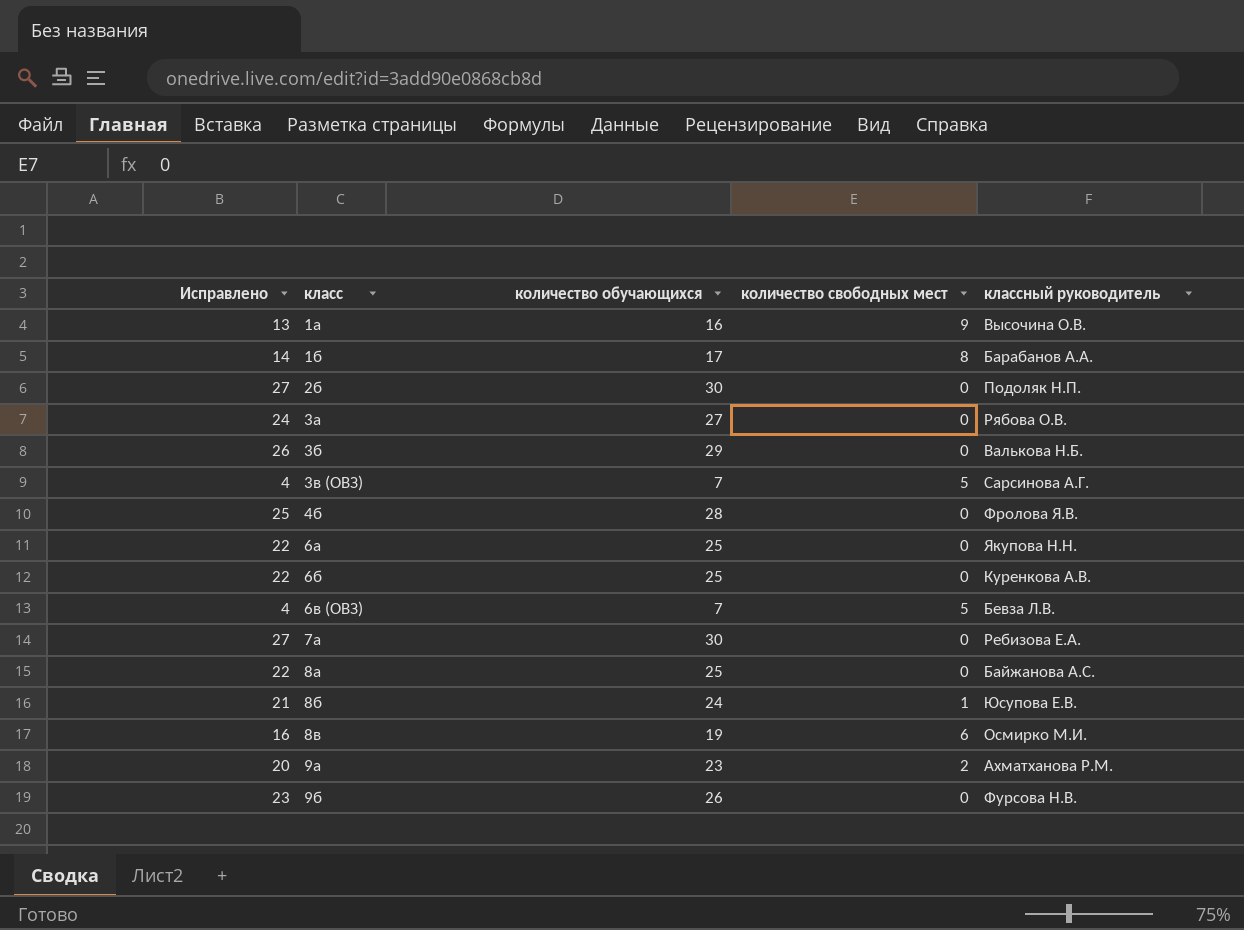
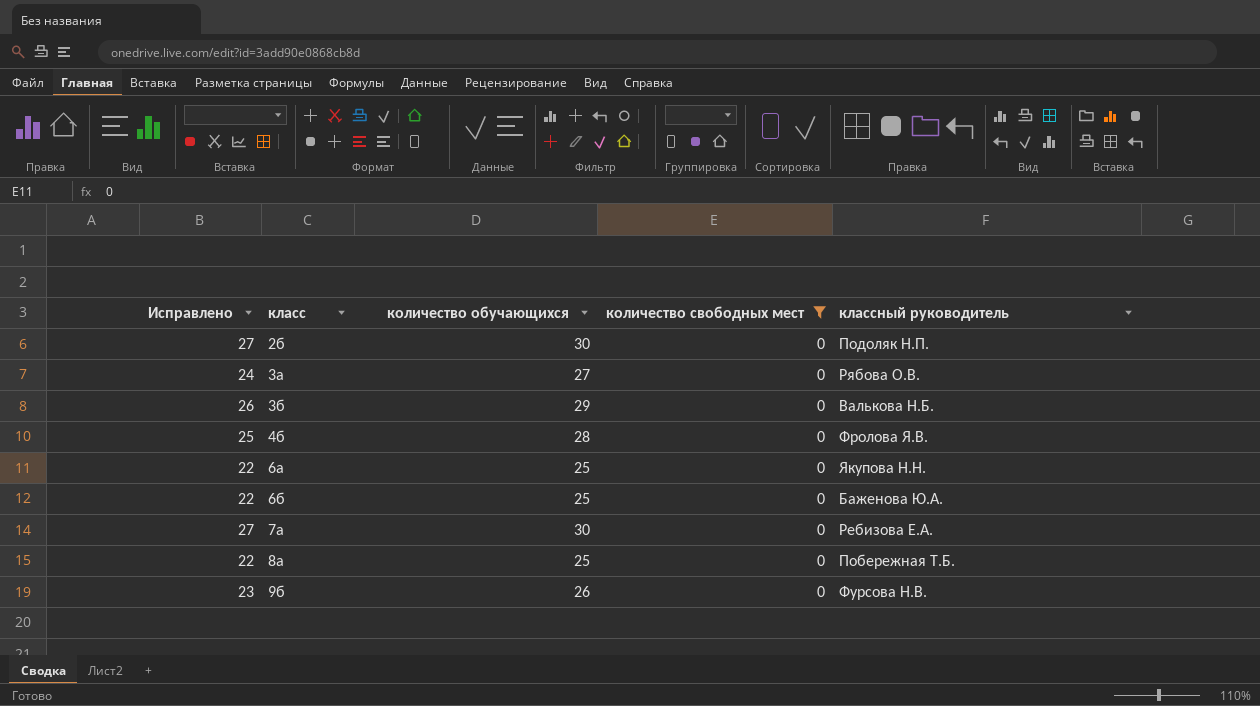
filter: none -> количество свободных мест = 0
6б | классный руководитель: Куренкова А.В. -> Баженова Ю.А.
8а | классный руководитель: Байжанова А.С. -> Побережная Т.Б.

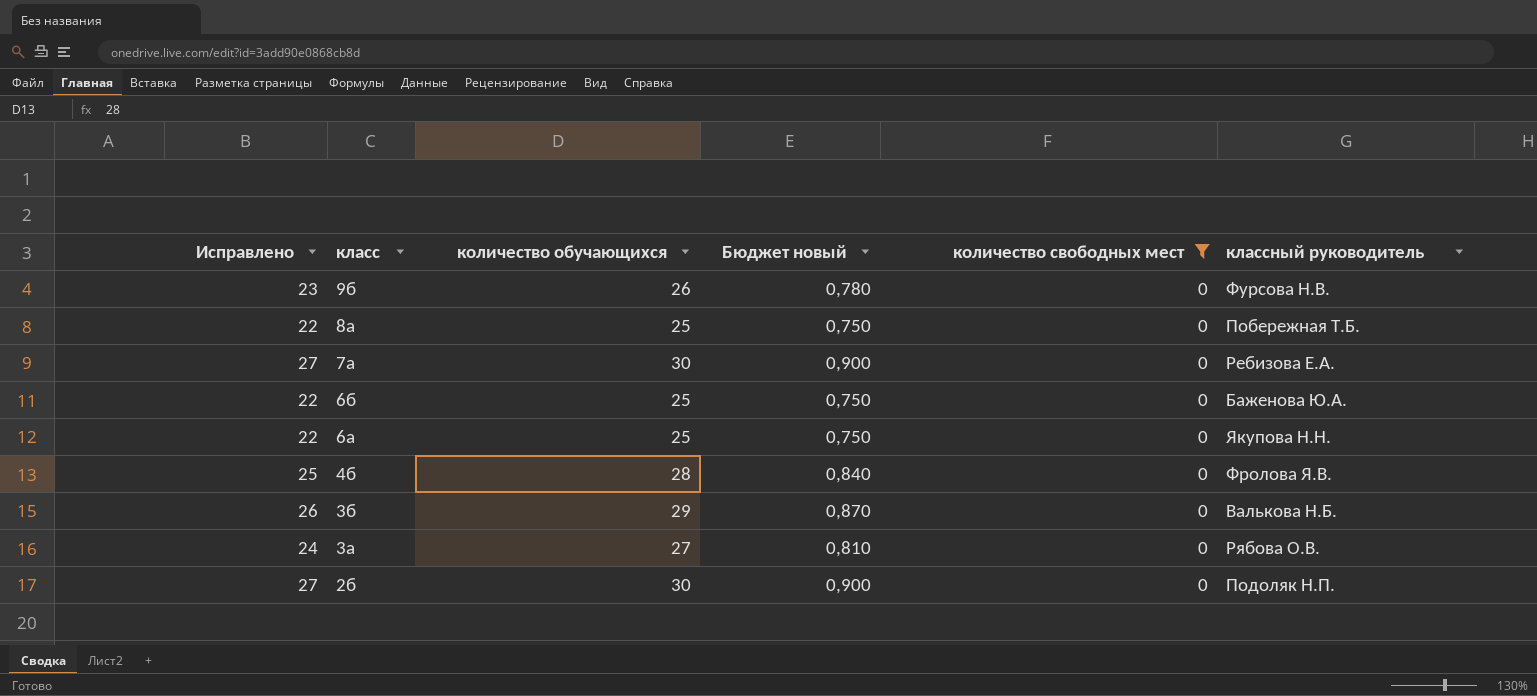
row order: класс ascending -> класс descending
column Бюджет новый | formula: none -> [количество обучающихся] * 0,03

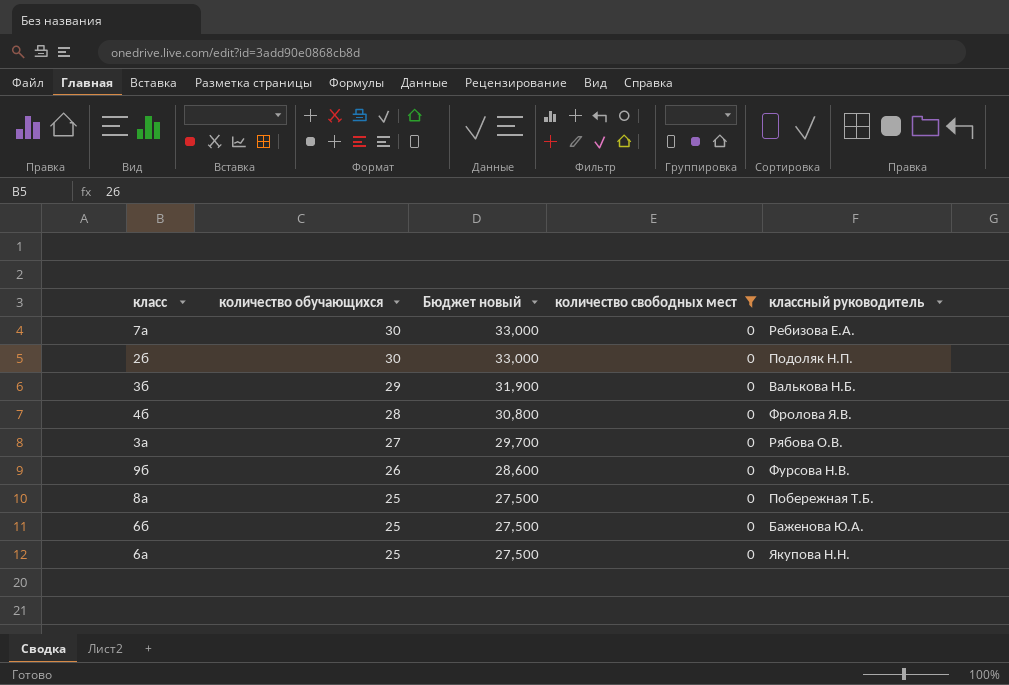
row order: класс descending -> количество обучающихся descending
column Исправлено | formula: [количество обучающихся] - 3 -> none
column Бюджет новый | formula: [количество обучающихся] * 0,03 -> [количество обучающихся] * 1,1

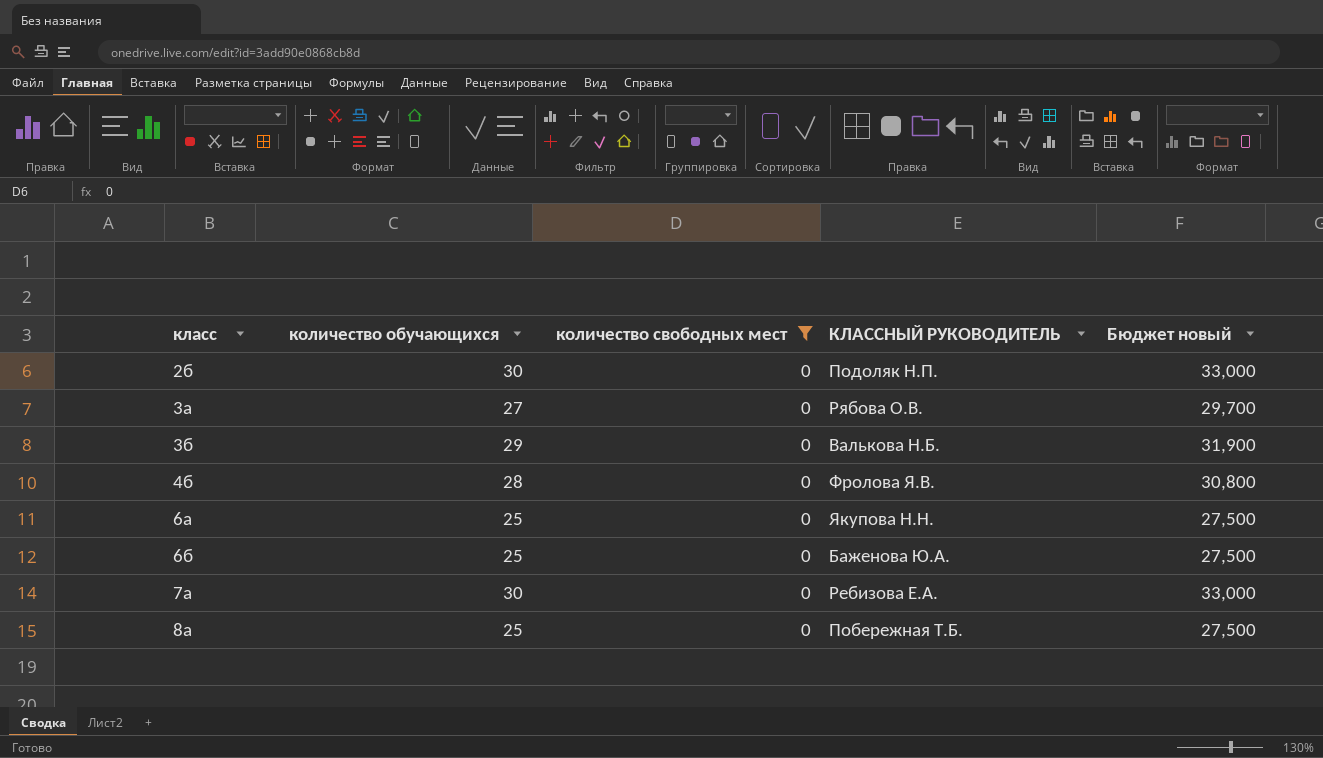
row order: количество обучающихся descending -> класс ascending
column name: классный руководитель -> КЛАССНЫЙ РУКОВОДИТЕЛЬ
column Бюджет новый | position: 3 -> 5
row 9б: 26 | 28,600 | 0 | Фурсова Н.В. -> none

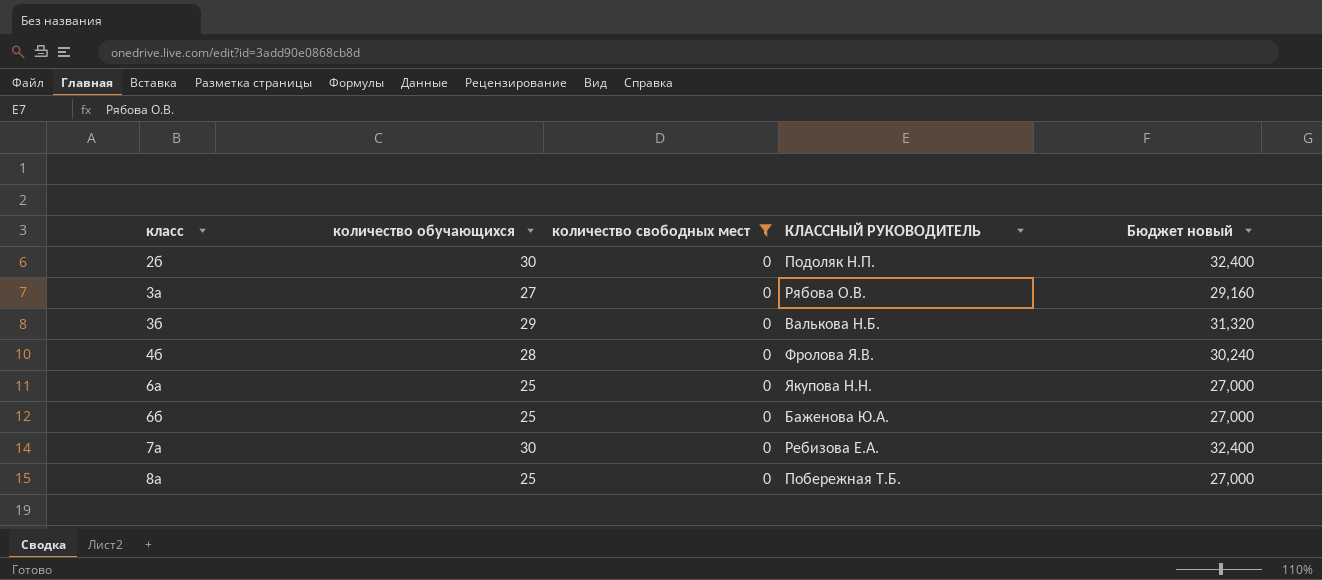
column Бюджет новый | formula: [количество обучающихся] * 1,1 -> [количество обучающихся] * 1,08

